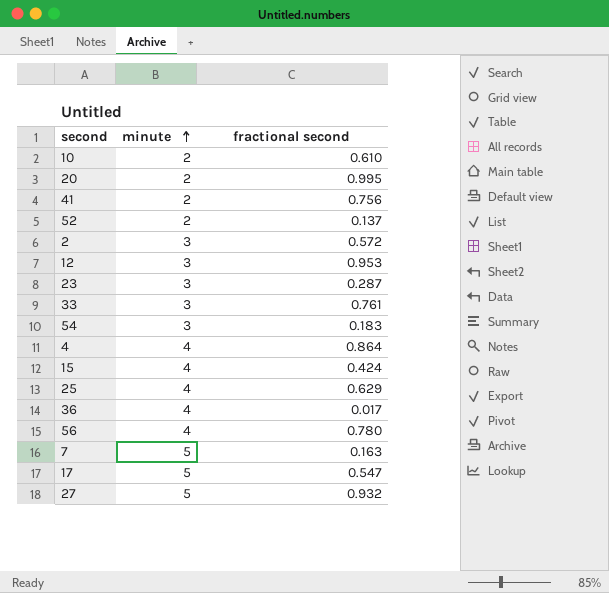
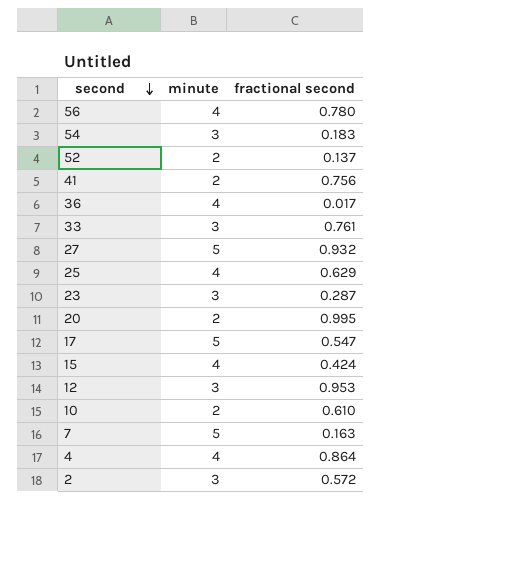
row order: minute ascending -> second descending

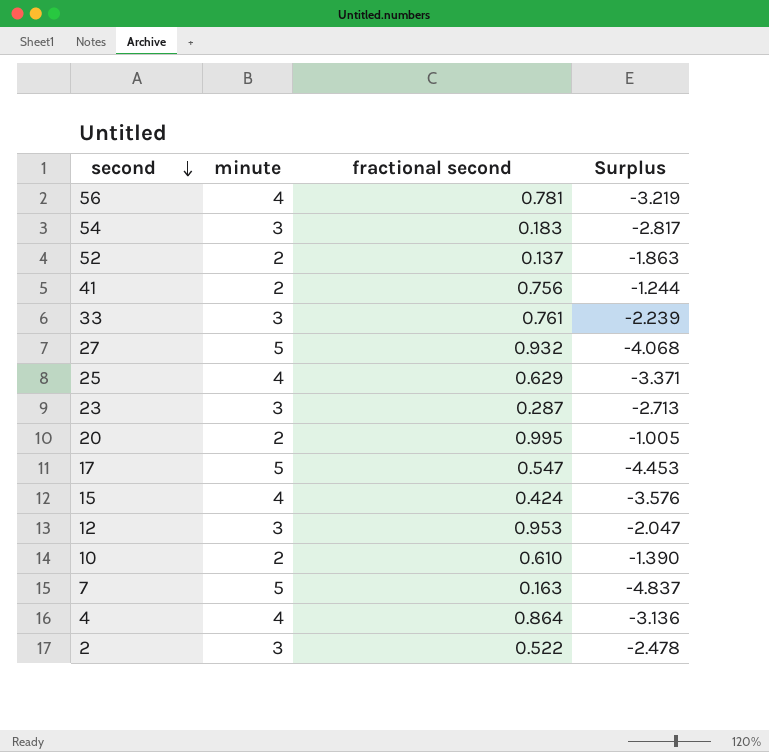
column Surplus | formula: none -> [fractional second] - [minute]
row 36: 4 | 0.017 -> none
56 | fractional second: 0.780 -> 0.781
2 | fractional second: 0.572 -> 0.522

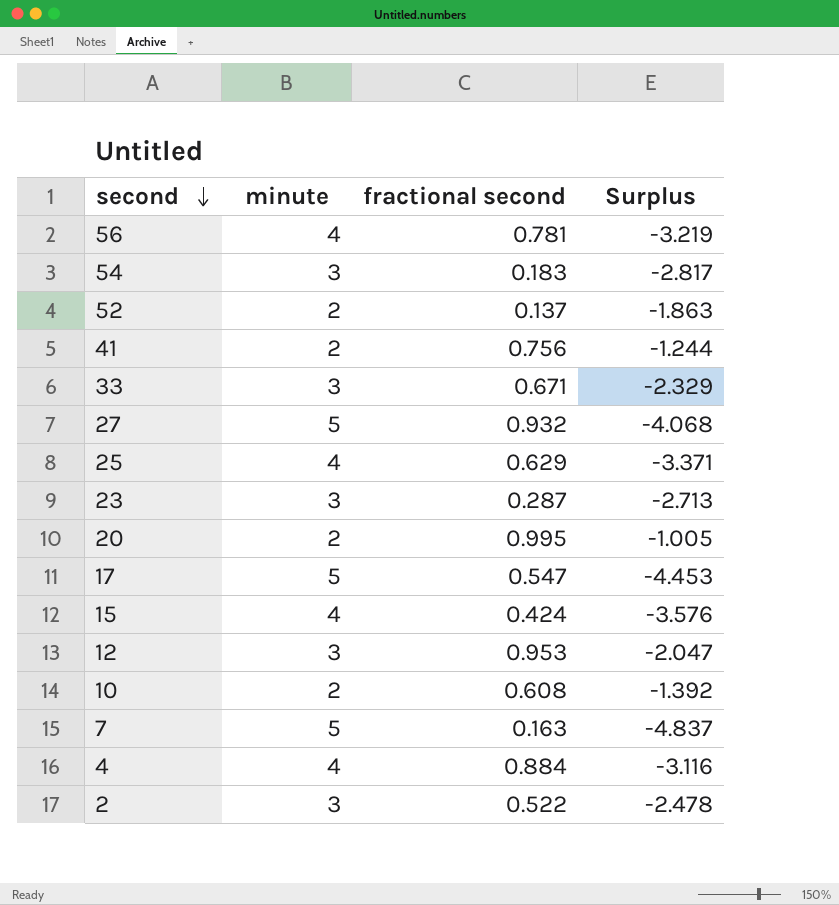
33 | fractional second: 0.761 -> 0.671
33 | Surplus: -2.239 -> -2.329
10 | fractional second: 0.610 -> 0.608
10 | Surplus: -1.390 -> -1.392
4 | fractional second: 0.864 -> 0.884
4 | Surplus: -3.136 -> -3.116

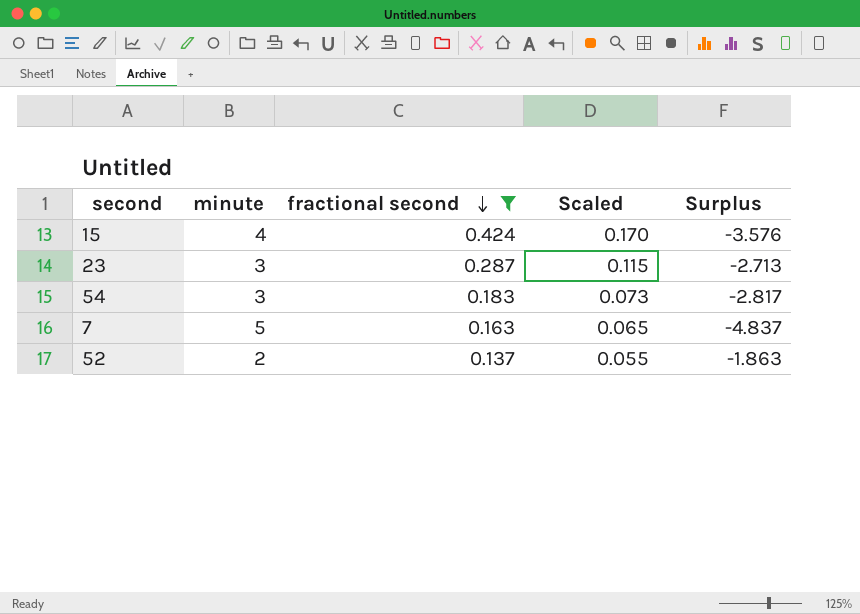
filter: none -> fractional second <= 0.424
row order: second descending -> fractional second descending
column Scaled | formula: none -> [fractional second] * 0.4

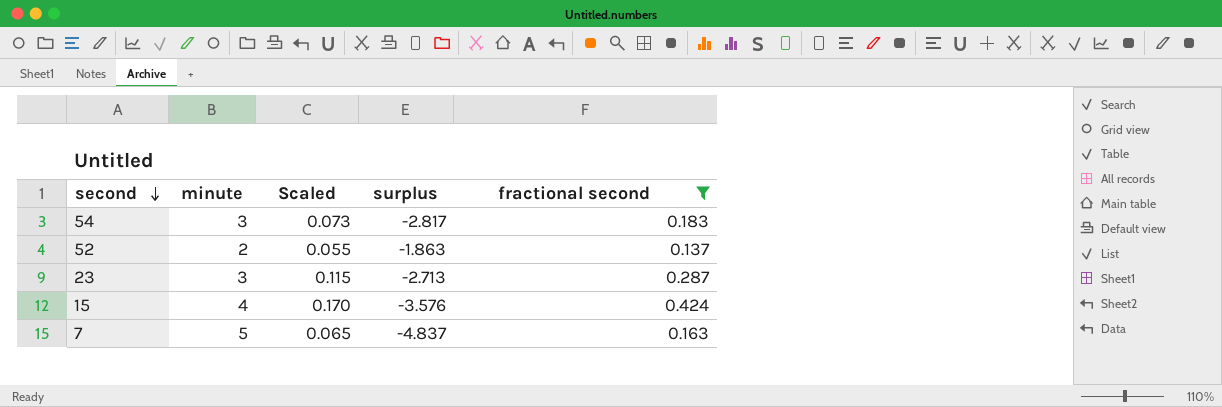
row order: fractional second descending -> second descending
column name: Surplus -> surplus
column fractional second | position: 3 -> 5

